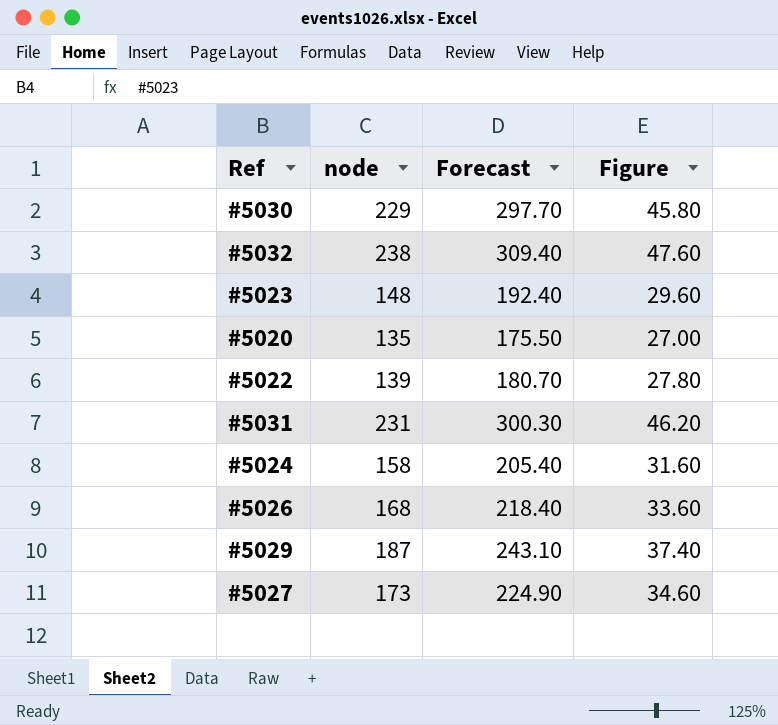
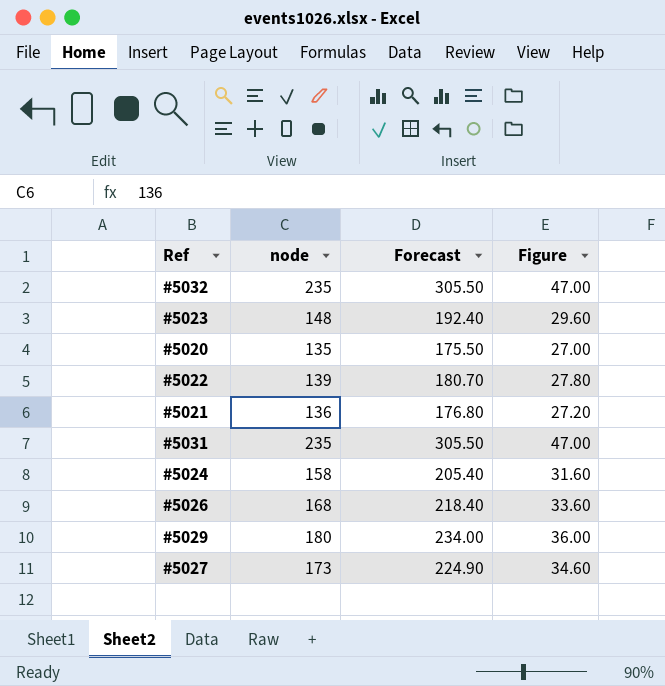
row #5030: 229 | 297.70 | 45.80 -> none
#5032 | node: 238 -> 235
#5032 | Forecast: 309.40 -> 305.50
#5032 | Figure: 47.60 -> 47.00
row #5021: none -> 136 | 176.80 | 27.20
#5031 | node: 231 -> 235
#5031 | Forecast: 300.30 -> 305.50
#5031 | Figure: 46.20 -> 47.00
#5029 | node: 187 -> 180
#5029 | Forecast: 243.10 -> 234.00
#5029 | Figure: 37.40 -> 36.00

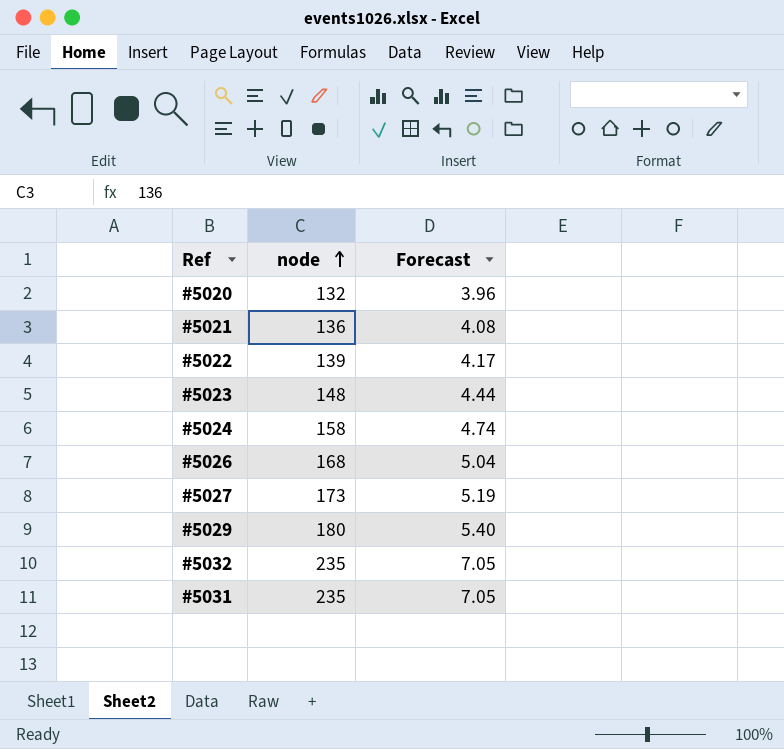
row order: none -> node ascending
column Figure | formula: [node] * 0.2 -> none
column Forecast | formula: [node] * 1.3 -> [node] * 0.03
#5020 | node: 135 -> 132

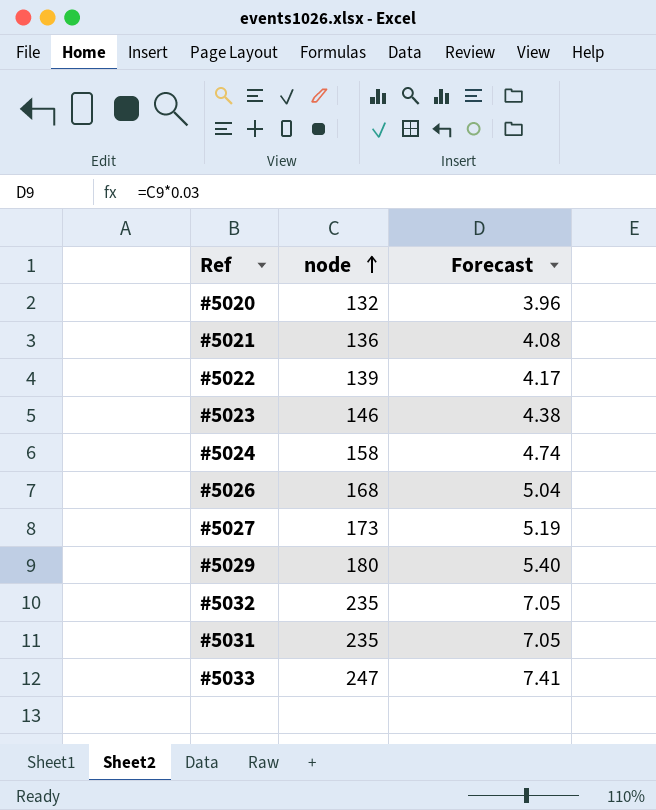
#5023 | node: 148 -> 146
#5023 | Forecast: 4.44 -> 4.38
row #5033: none -> 247 | 7.41

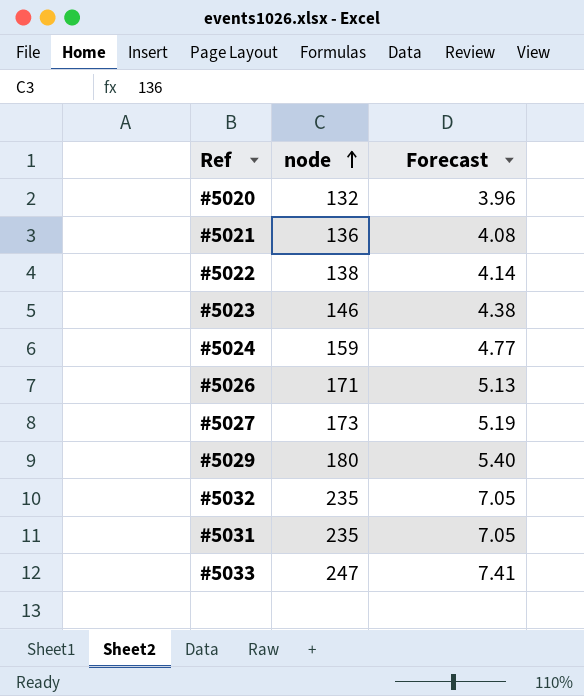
#5022 | node: 139 -> 138
#5022 | Forecast: 4.17 -> 4.14
#5024 | node: 158 -> 159
#5024 | Forecast: 4.74 -> 4.77
#5026 | node: 168 -> 171
#5026 | Forecast: 5.04 -> 5.13

